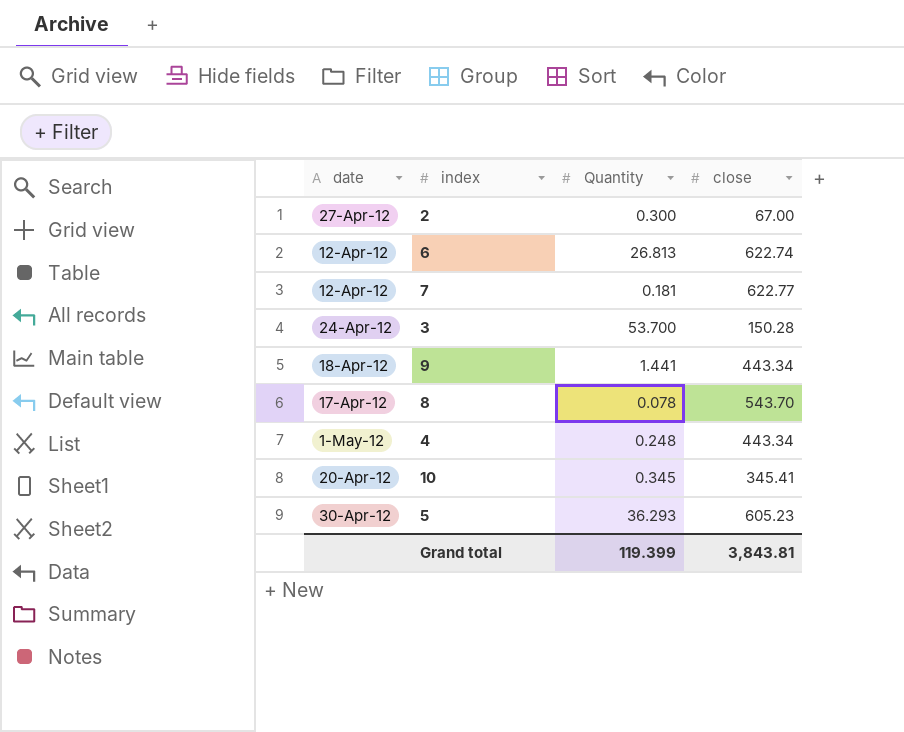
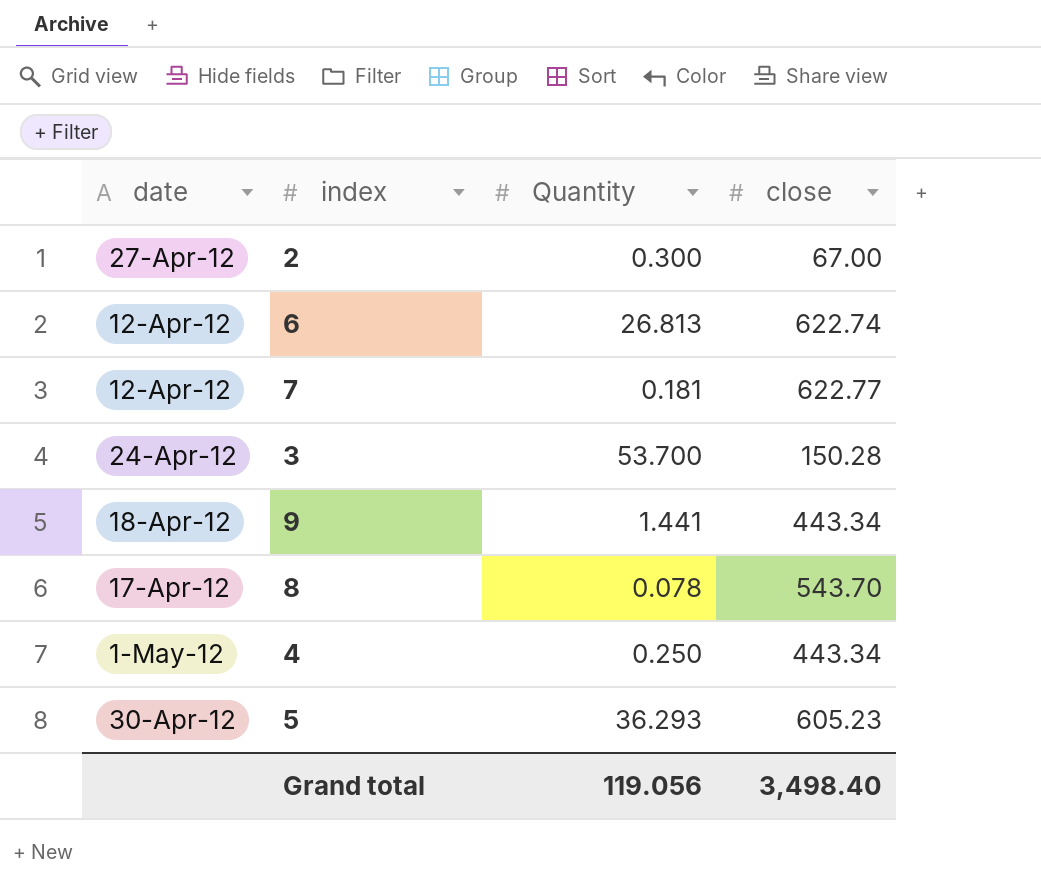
row 10: 20-Apr-12 | 0.345 | 345.41 -> none
4 | Quantity: 0.248 -> 0.250
Grand total | Quantity: 119.399 -> 119.056
Grand total | close: 3,843.81 -> 3,498.40

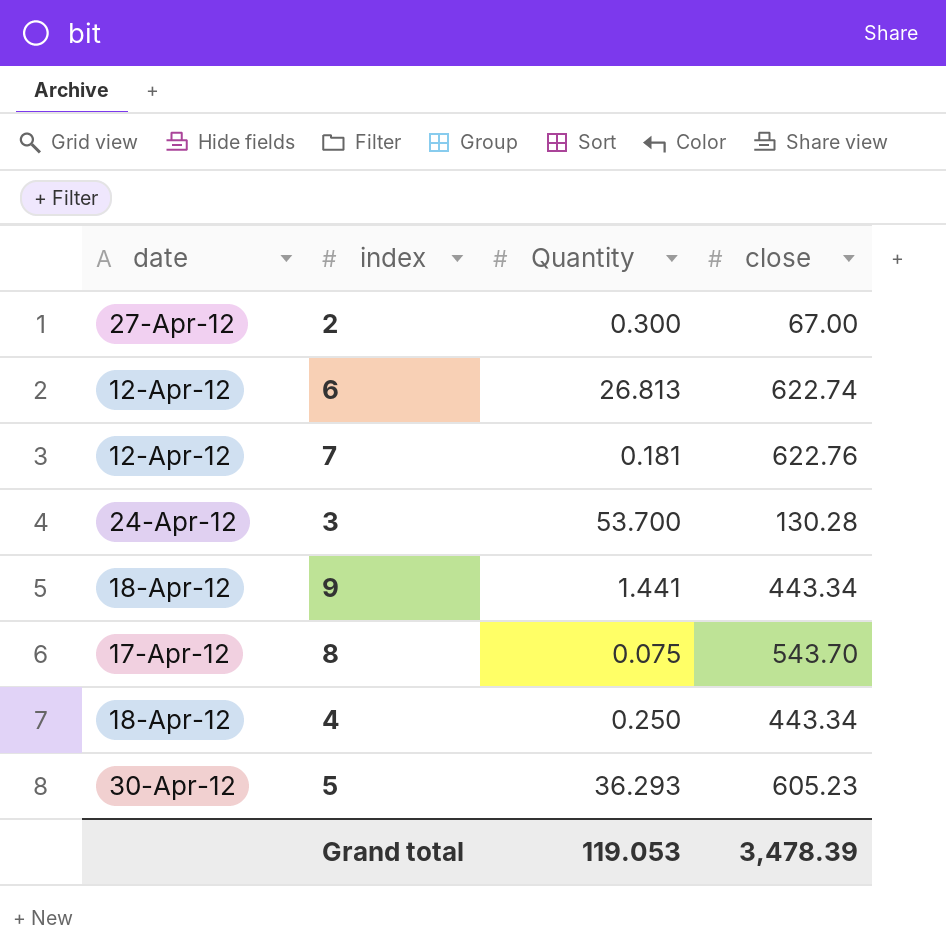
7 | close: 622.77 -> 622.76
3 | close: 150.28 -> 130.28
8 | Quantity: 0.078 -> 0.075
4 | date: 1-May-12 -> 18-Apr-12
Grand total | Quantity: 119.056 -> 119.053
Grand total | close: 3,498.40 -> 3,478.39

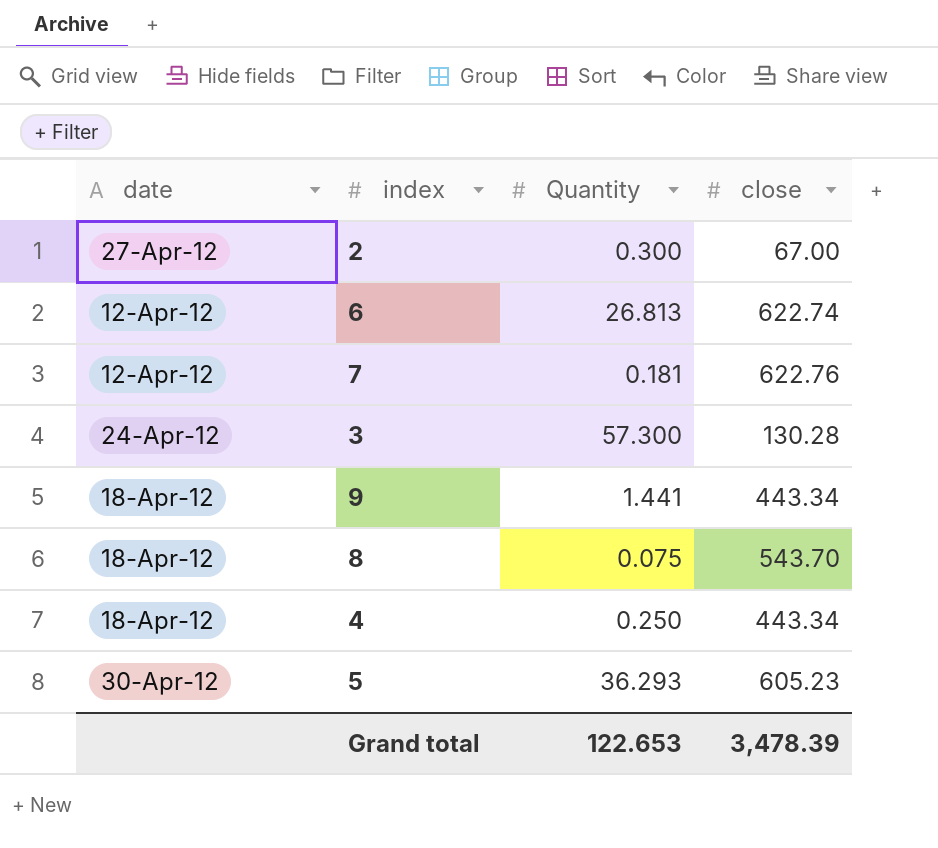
3 | Quantity: 53.700 -> 57.300
8 | date: 17-Apr-12 -> 18-Apr-12
Grand total | Quantity: 119.053 -> 122.653

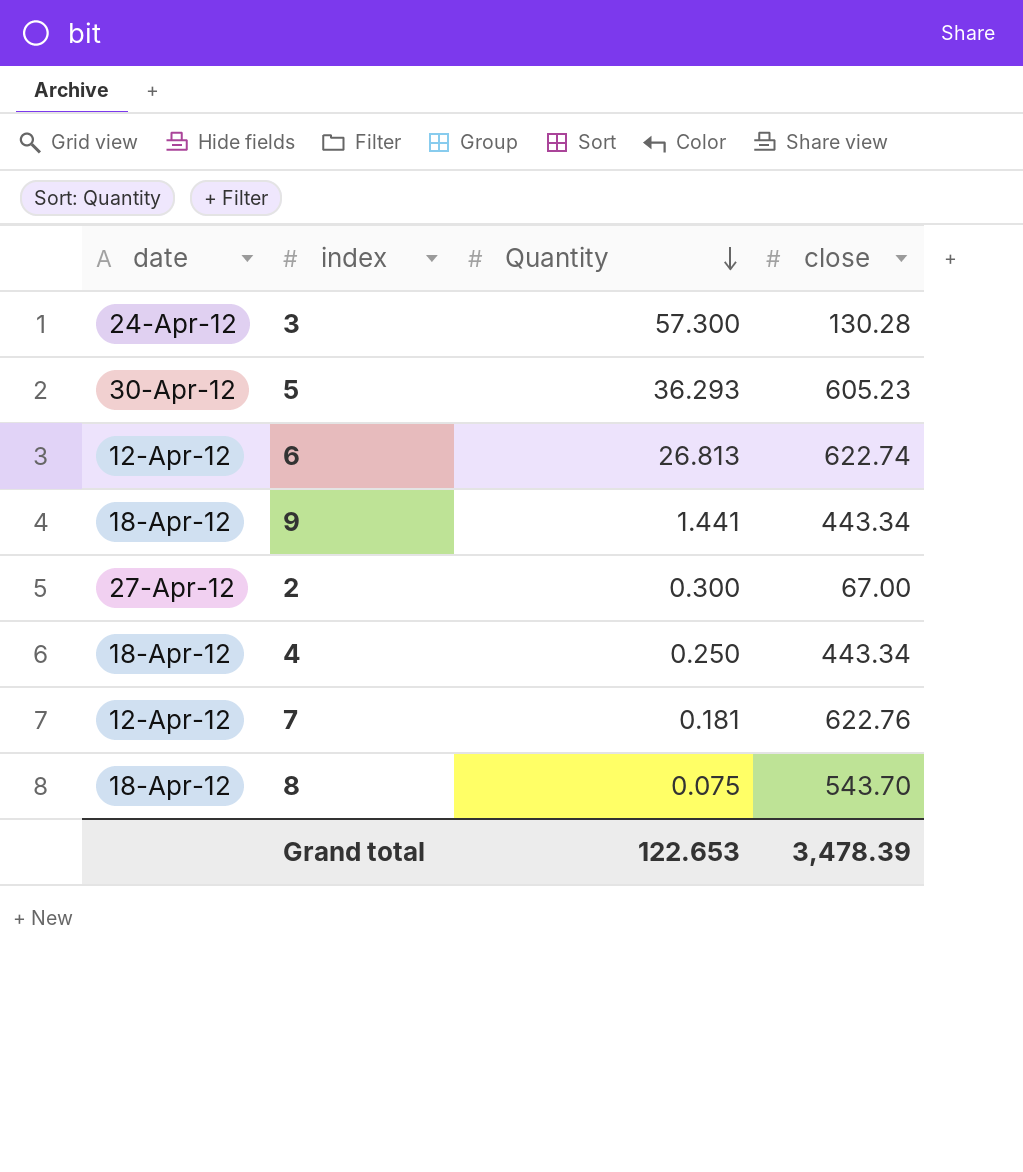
row order: none -> Quantity descending

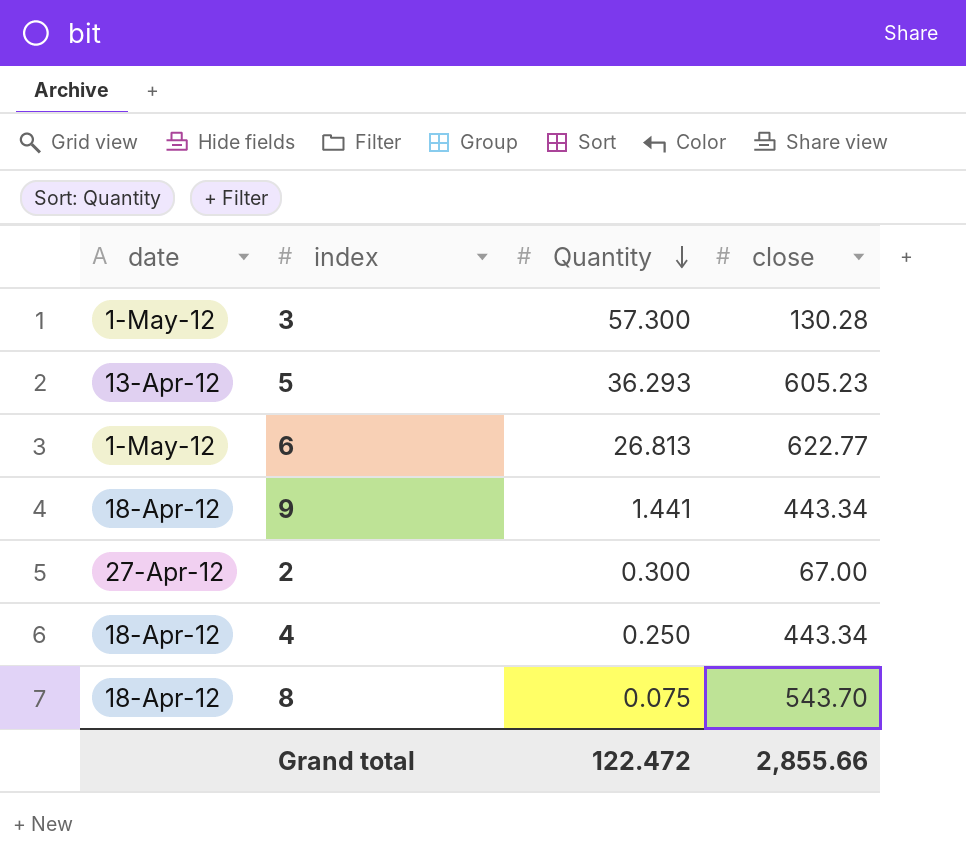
row 7: 12-Apr-12 | 0.181 | 622.76 -> none
3 | date: 24-Apr-12 -> 1-May-12
5 | date: 30-Apr-12 -> 13-Apr-12
6 | date: 12-Apr-12 -> 1-May-12
6 | close: 622.74 -> 622.77
Grand total | Quantity: 122.653 -> 122.472
Grand total | close: 3,478.39 -> 2,855.66

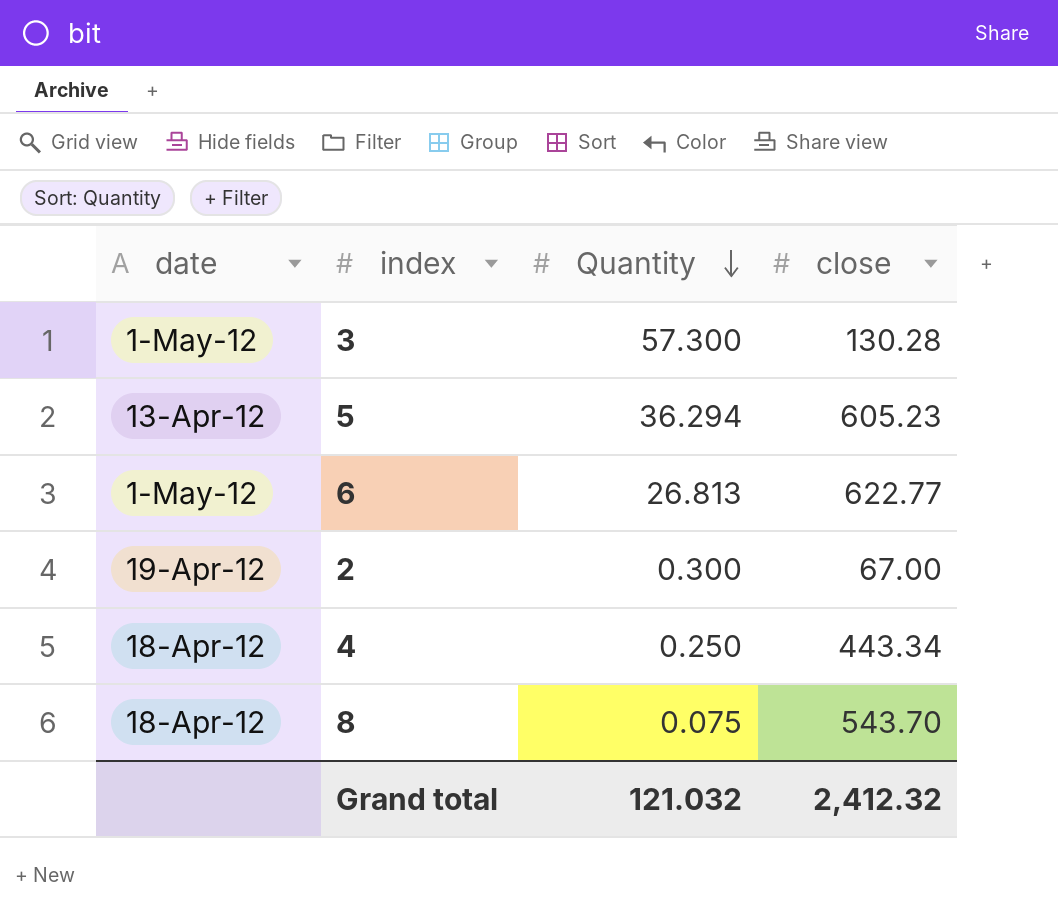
row 9: 18-Apr-12 | 1.441 | 443.34 -> none
5 | Quantity: 36.293 -> 36.294
2 | date: 27-Apr-12 -> 19-Apr-12
Grand total | Quantity: 122.472 -> 121.032
Grand total | close: 2,855.66 -> 2,412.32

